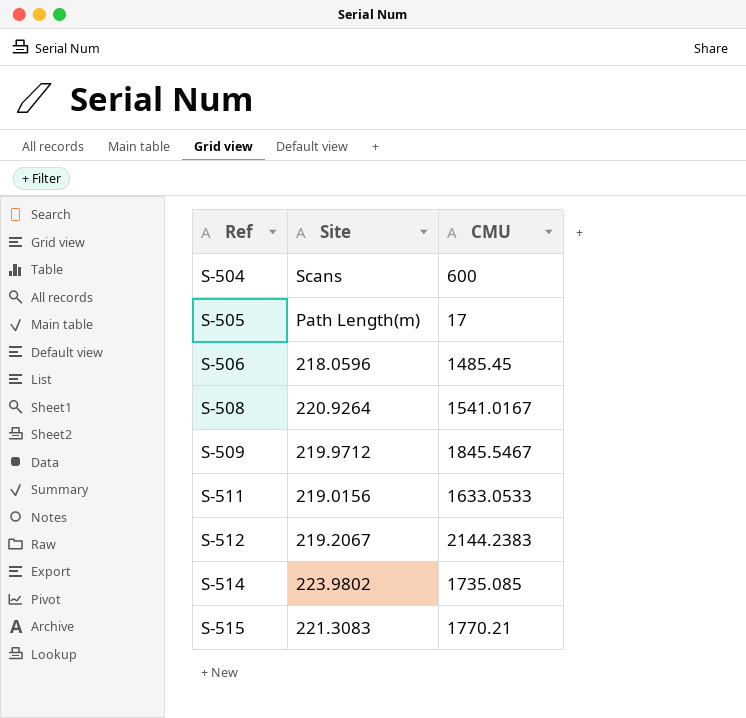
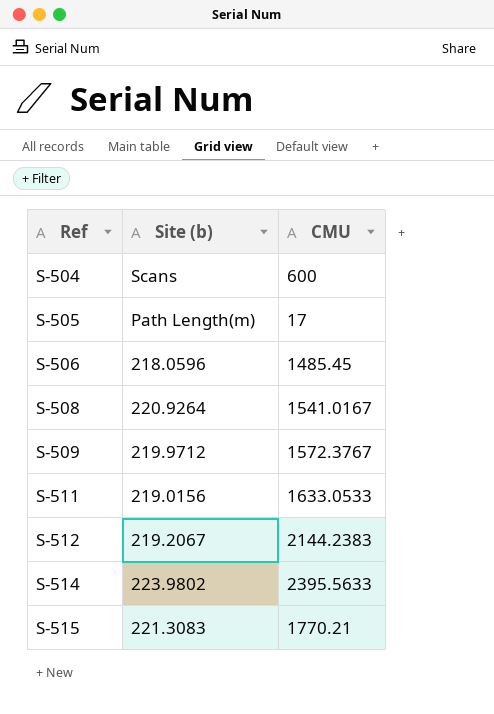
column name: Site -> Site (b)
S-509 | CMU: 1845.5467 -> 1572.3767
S-514 | CMU: 1735.085 -> 2395.5633

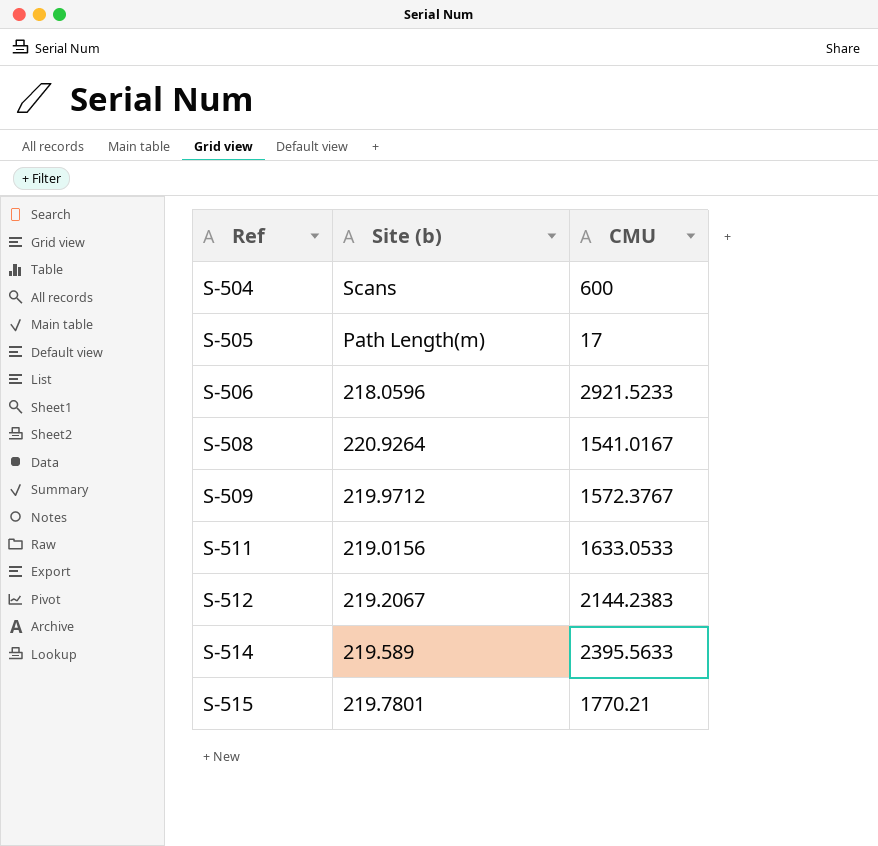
S-506 | CMU: 1485.45 -> 2921.5233
S-514 | Site (b): 223.9802 -> 219.589
S-515 | Site (b): 221.3083 -> 219.7801

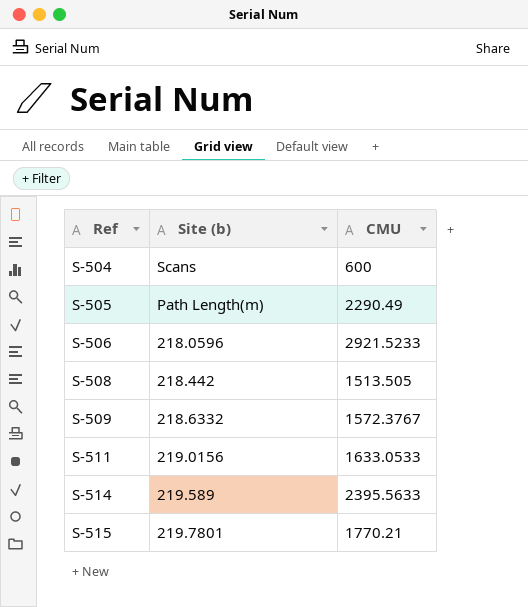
row S-512: 219.2067 | 2144.2383 -> none
S-505 | CMU: 17 -> 2290.49
S-508 | Site (b): 220.9264 -> 218.442
S-508 | CMU: 1541.0167 -> 1513.505
S-509 | Site (b): 219.9712 -> 218.6332

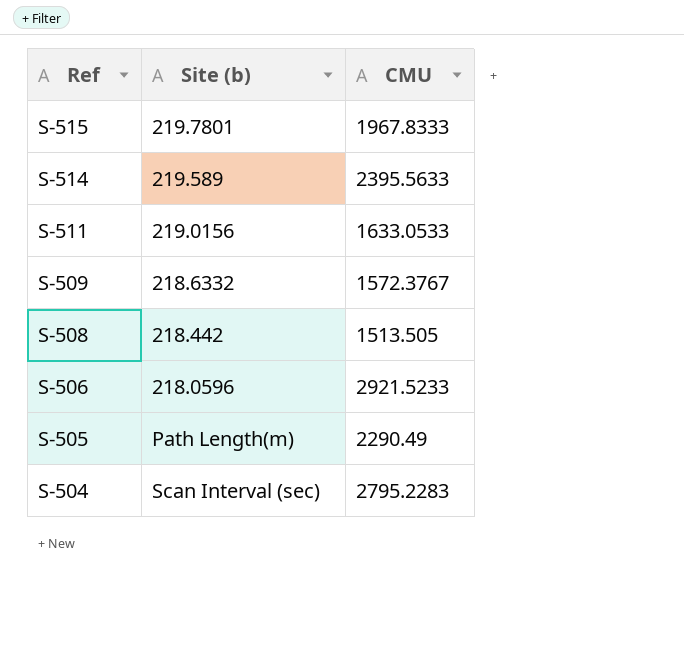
row order: Ref ascending -> Ref descending
S-515 | CMU: 1770.21 -> 1967.8333
S-504 | Site (b): Scans -> Scan Interval (sec)
S-504 | CMU: 600 -> 2795.2283

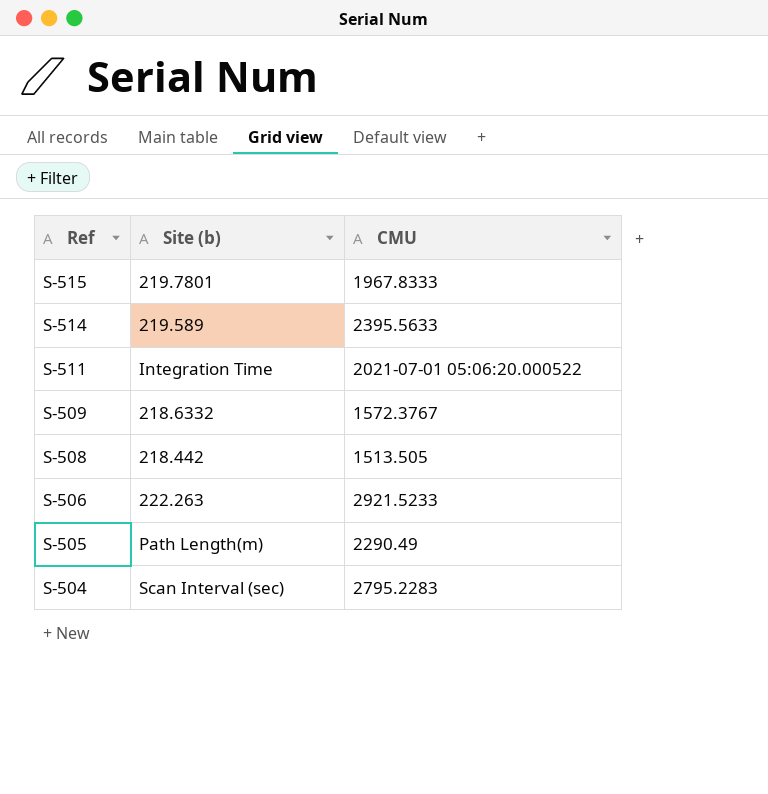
S-511 | Site (b): 219.0156 -> Integration Time
S-511 | CMU: 1633.0533 -> 2021-07-01 05:06:20.000522
S-506 | Site (b): 218.0596 -> 222.263

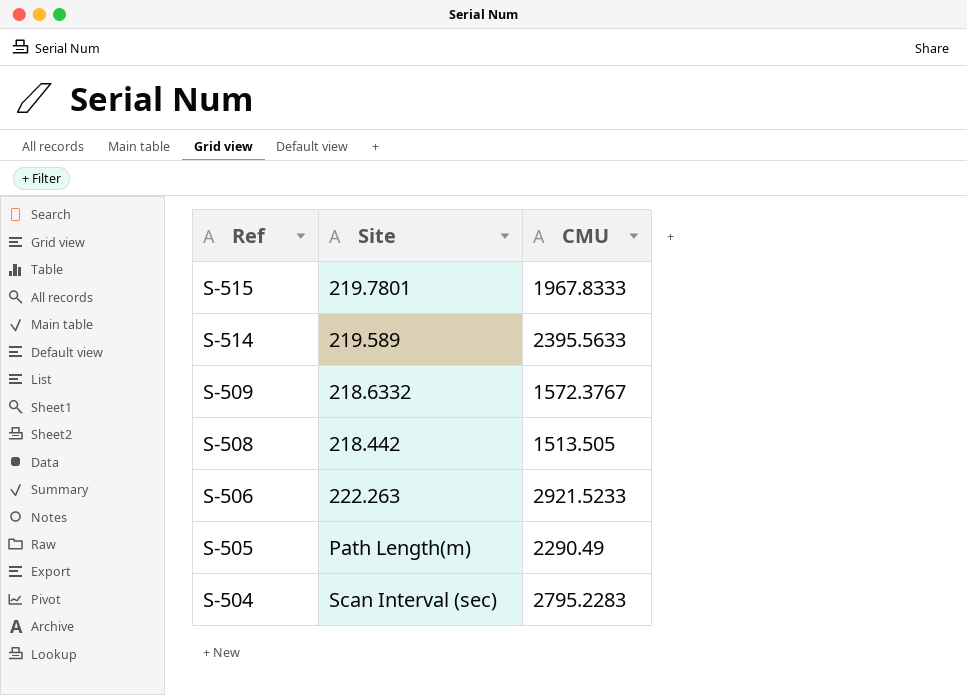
column name: Site (b) -> Site
row S-511: Integration Time | 2021-07-01 05:06:20.000522 -> none

